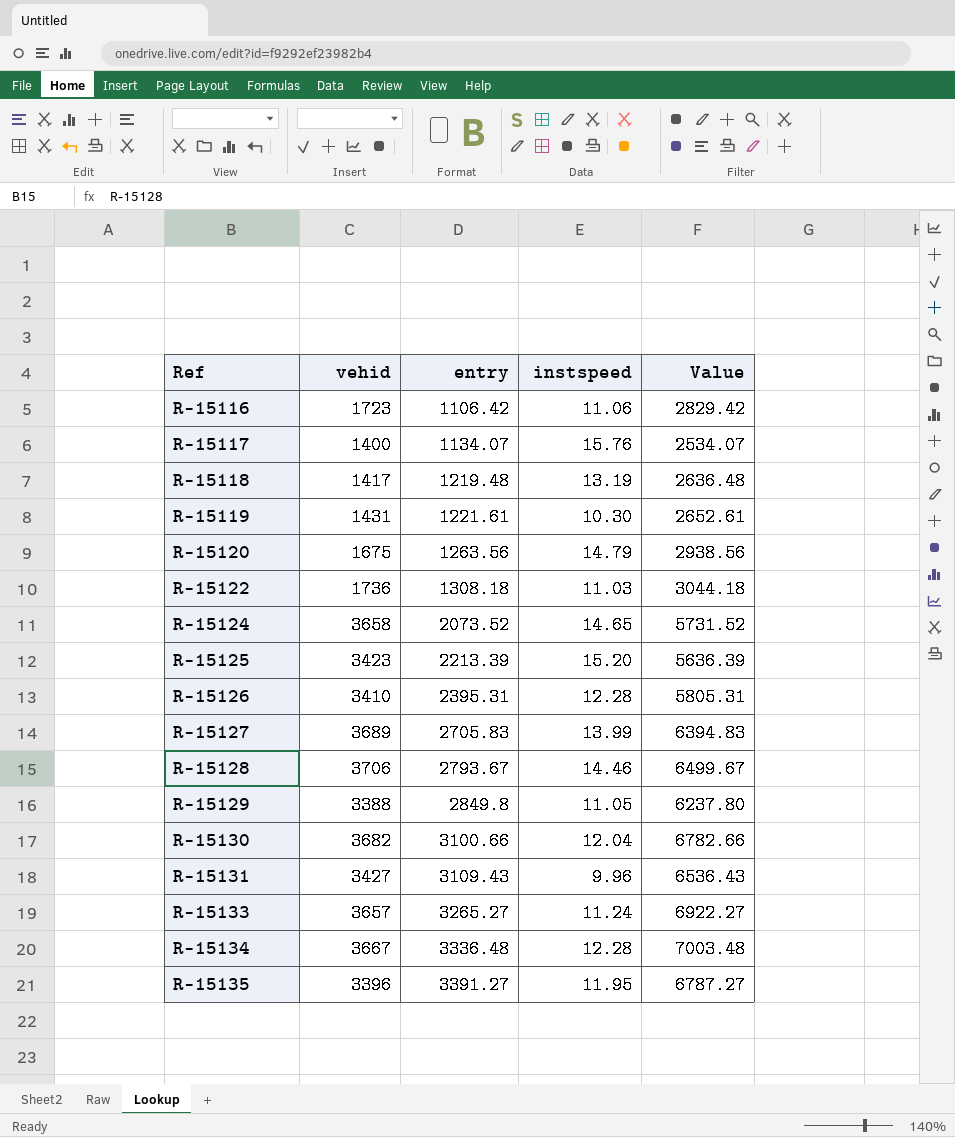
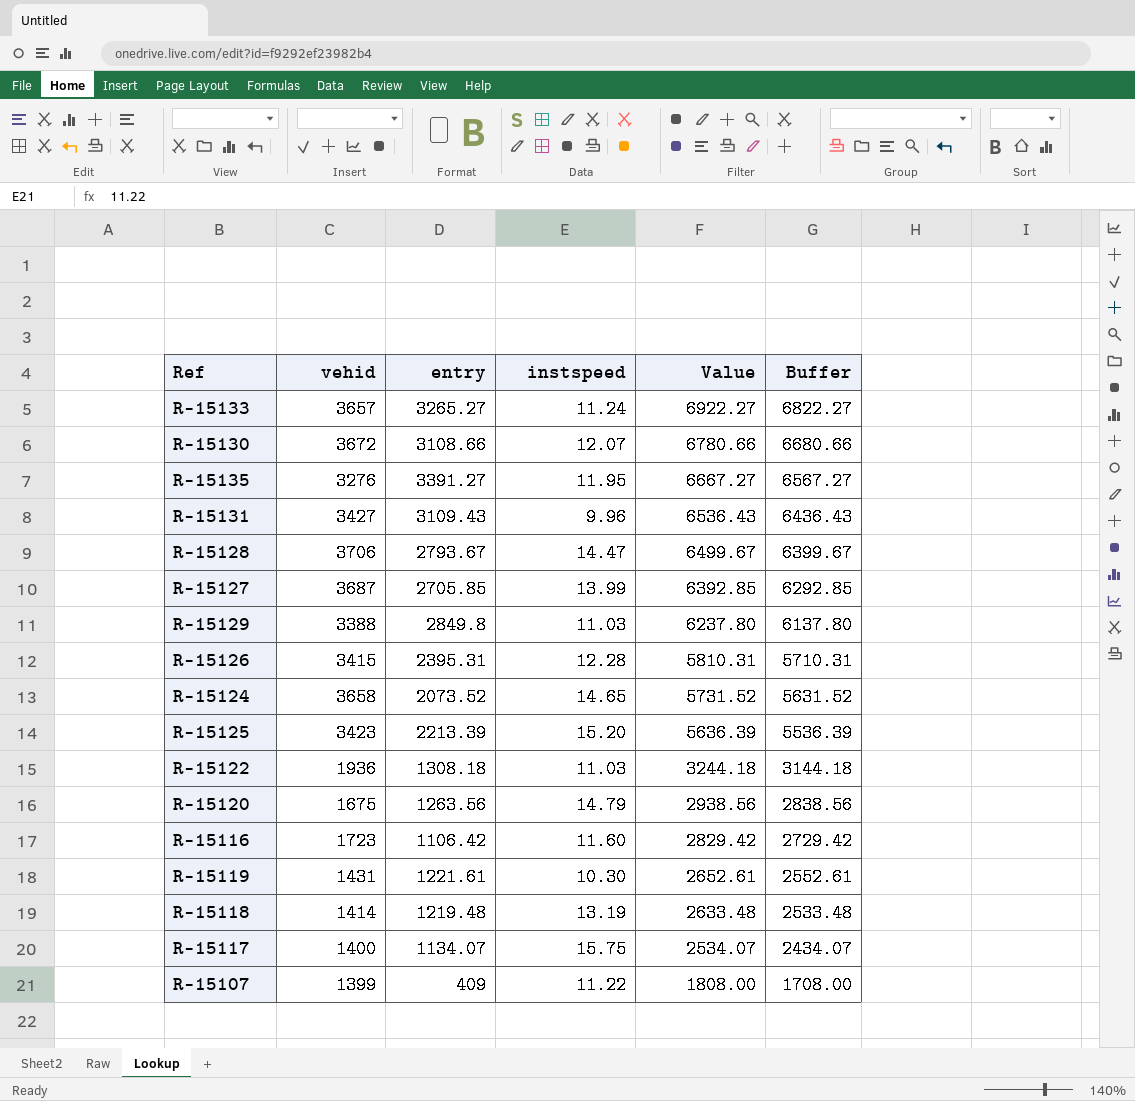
row order: Ref ascending -> Value descending
column Buffer | formula: none -> [Value] - 100
row R-15134: 3667 | 3336.48 | 12.28 | 7003.48 -> none
R-15130 | vehid: 3682 -> 3672
R-15130 | entry: 3100.66 -> 3108.66
R-15130 | instspeed: 12.04 -> 12.07
R-15130 | Value: 6782.66 -> 6780.66
R-15135 | vehid: 3396 -> 3276
R-15135 | Value: 6787.27 -> 6667.27
R-15128 | instspeed: 14.46 -> 14.47
R-15127 | vehid: 3689 -> 3687
R-15127 | entry: 2705.83 -> 2705.85
R-15127 | Value: 6394.83 -> 6392.85
R-15129 | instspeed: 11.05 -> 11.03
R-15126 | vehid: 3410 -> 3415
R-15126 | Value: 5805.31 -> 5810.31
R-15122 | vehid: 1736 -> 1936
R-15122 | Value: 3044.18 -> 3244.18
R-15116 | instspeed: 11.06 -> 11.60
R-15118 | vehid: 1417 -> 1414
R-15118 | Value: 2636.48 -> 2633.48
R-15117 | instspeed: 15.76 -> 15.75
row R-15107: none -> 1399 | 409 | 11.22 | 1808.00 | 1708.00

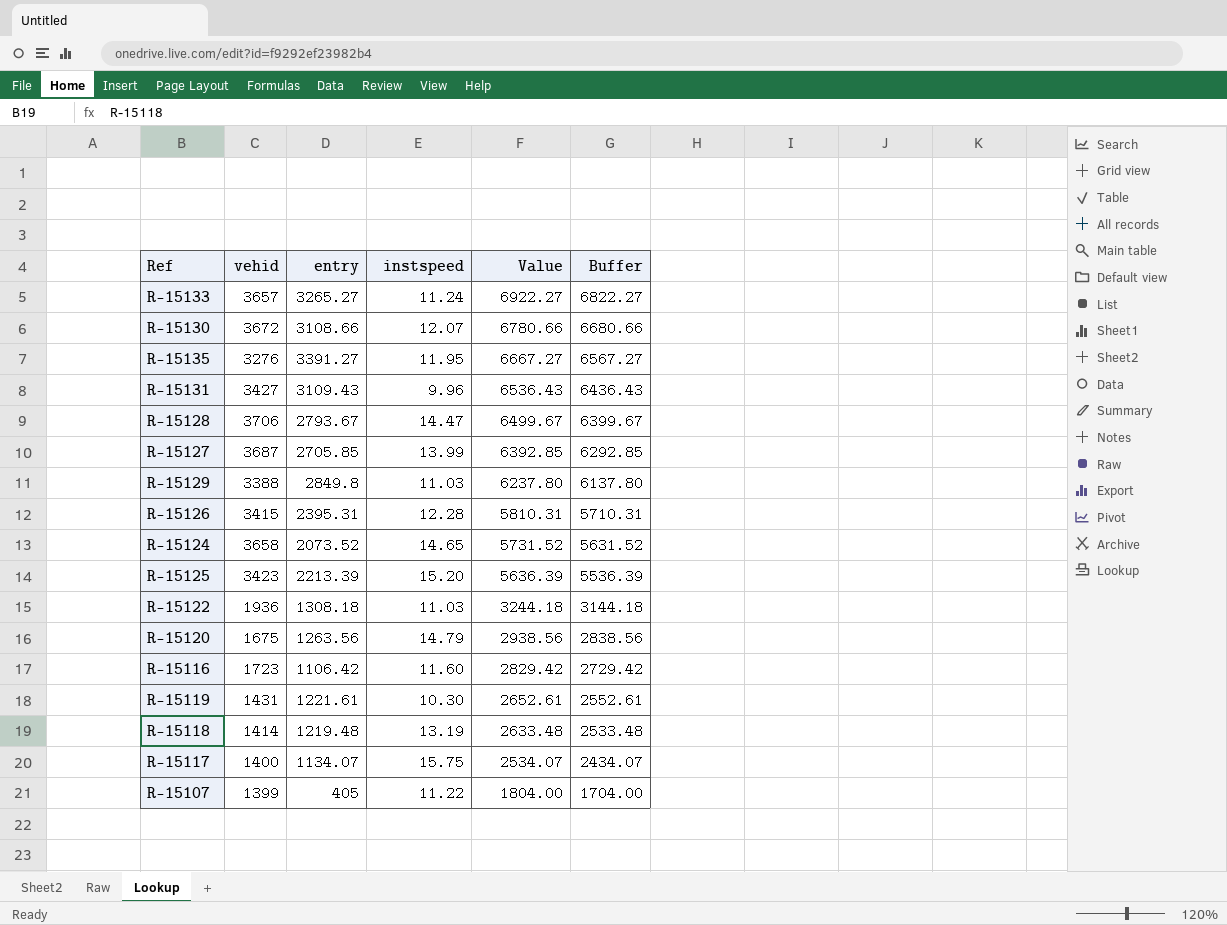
R-15107 | entry: 409 -> 405
R-15107 | Value: 1808.00 -> 1804.00
R-15107 | Buffer: 1708.00 -> 1704.00

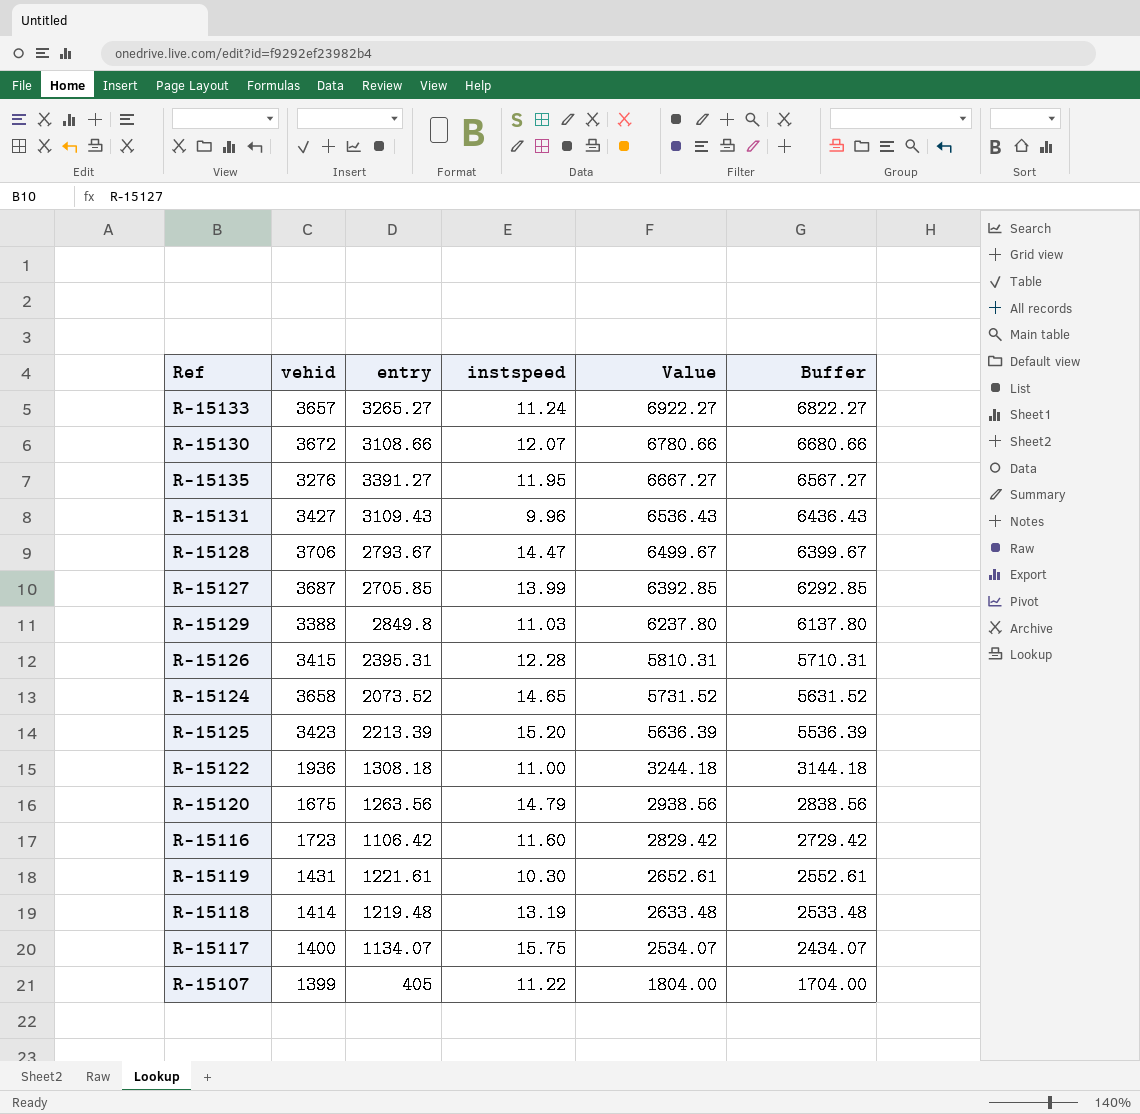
R-15122 | instspeed: 11.03 -> 11.00

